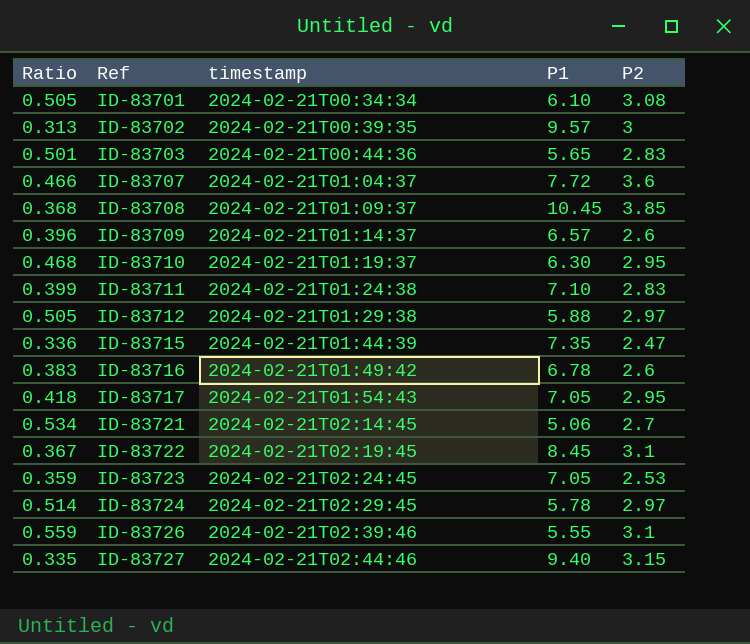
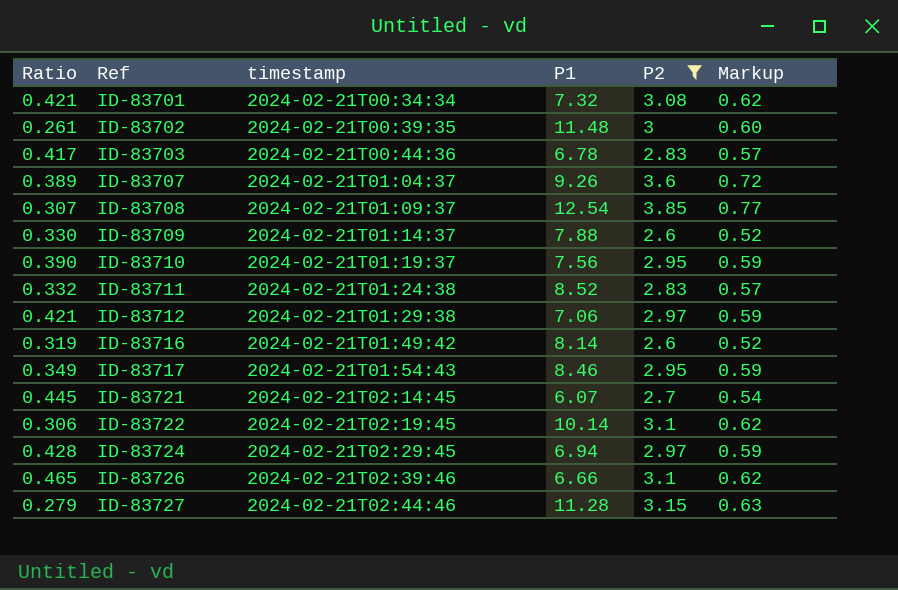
filter: none -> P2 >= 2.6
column Markup | formula: none -> [P2] * 0.2
ID-83701 | Ratio: 0.505 -> 0.421
ID-83701 | P1: 6.10 -> 7.32
ID-83702 | Ratio: 0.313 -> 0.261
ID-83702 | P1: 9.57 -> 11.48
ID-83703 | Ratio: 0.501 -> 0.417
ID-83703 | P1: 5.65 -> 6.78
ID-83707 | Ratio: 0.466 -> 0.389
ID-83707 | P1: 7.72 -> 9.26
ID-83708 | Ratio: 0.368 -> 0.307
ID-83708 | P1: 10.45 -> 12.54
ID-83709 | Ratio: 0.396 -> 0.330
ID-83709 | P1: 6.57 -> 7.88
ID-83710 | Ratio: 0.468 -> 0.390
ID-83710 | P1: 6.30 -> 7.56
ID-83711 | Ratio: 0.399 -> 0.332
ID-83711 | P1: 7.10 -> 8.52
ID-83712 | Ratio: 0.505 -> 0.421
ID-83712 | P1: 5.88 -> 7.06
ID-83716 | Ratio: 0.383 -> 0.319
ID-83716 | P1: 6.78 -> 8.14
ID-83717 | Ratio: 0.418 -> 0.349
ID-83717 | P1: 7.05 -> 8.46
ID-83721 | Ratio: 0.534 -> 0.445
ID-83721 | P1: 5.06 -> 6.07
ID-83722 | Ratio: 0.367 -> 0.306
ID-83722 | P1: 8.45 -> 10.14
ID-83724 | Ratio: 0.514 -> 0.428
ID-83724 | P1: 5.78 -> 6.94
ID-83726 | Ratio: 0.559 -> 0.465
ID-83726 | P1: 5.55 -> 6.66
ID-83727 | Ratio: 0.335 -> 0.279
ID-83727 | P1: 9.40 -> 11.28

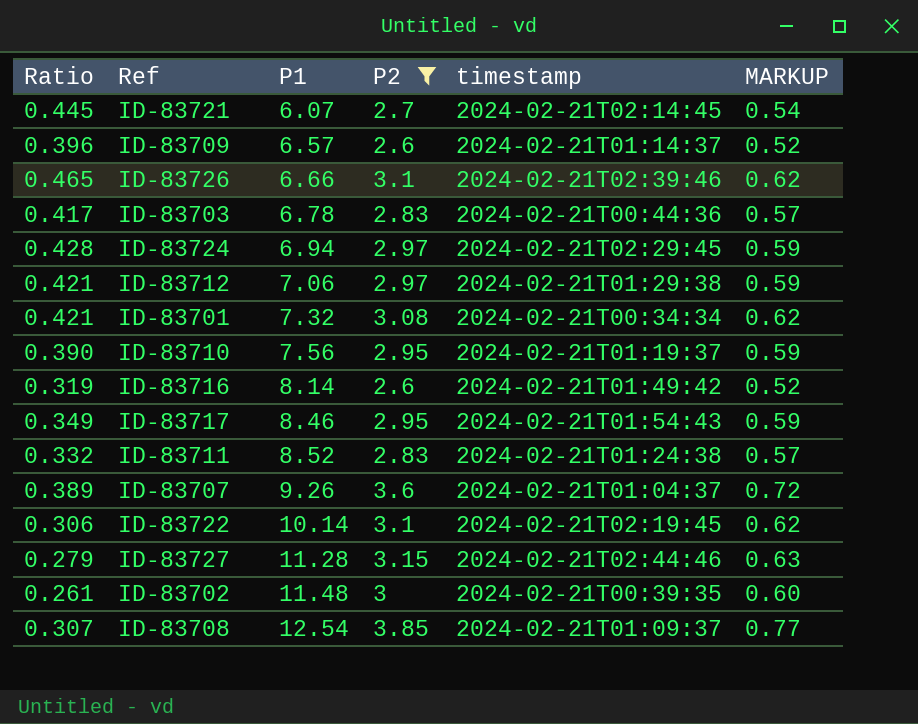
row order: Ref ascending -> P1 ascending
column timestamp | position: 3 -> 5
column name: Markup -> MARKUP
ID-83709 | Ratio: 0.330 -> 0.396
ID-83709 | P1: 7.88 -> 6.57

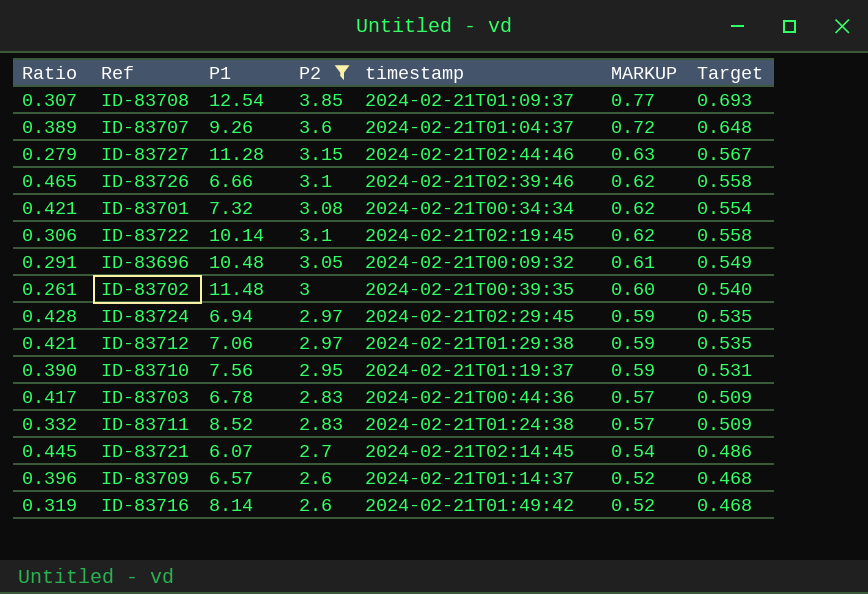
row order: P1 ascending -> MARKUP descending
column Target | formula: none -> [P2] * 0.18
row ID-83717: 0.349 | 8.46 | 2.95 | 2024-02-21T01:54:43 | 0.59 -> none
row ID-83696: none -> 0.291 | 10.48 | 3.05 | 2024-02-21T00:09:32 | 0.61 | 0.549

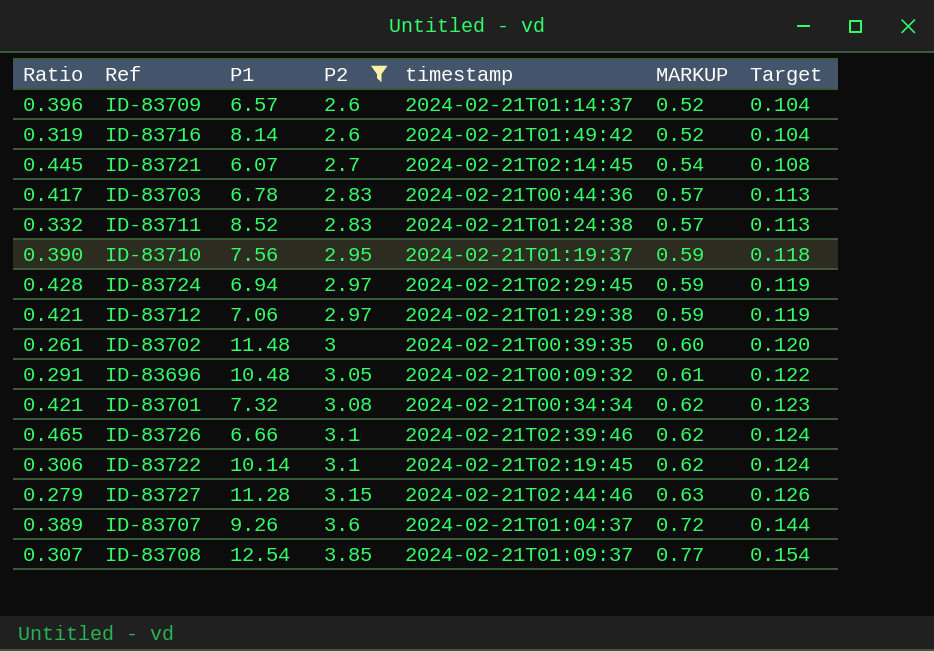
row order: MARKUP descending -> P2 ascending
column Target | formula: [P2] * 0.18 -> [P2] * 0.04

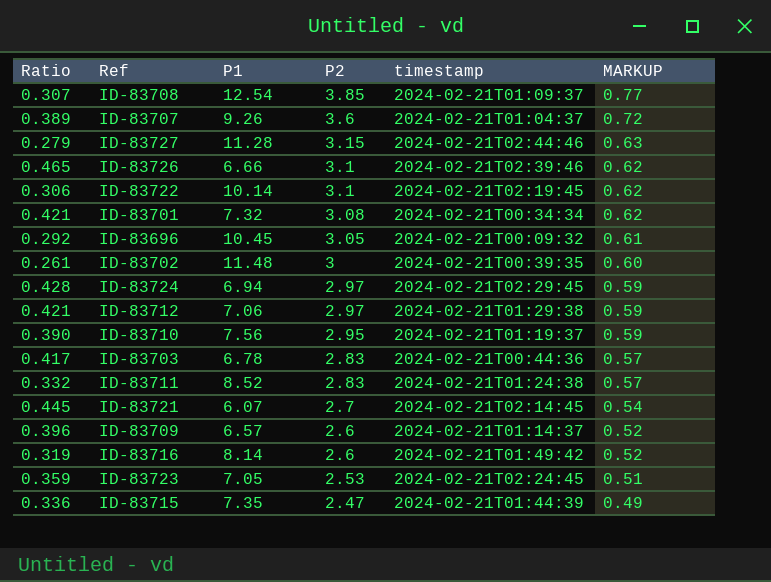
filter: P2 >= 2.6 -> none
row order: P2 ascending -> P2 descending
column Target | formula: [P2] * 0.04 -> none
ID-83696 | Ratio: 0.291 -> 0.292
ID-83696 | P1: 10.48 -> 10.45

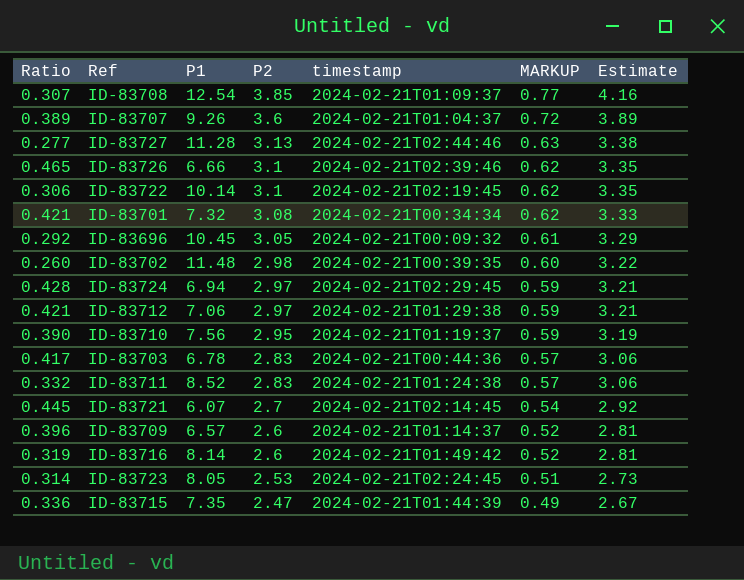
column Estimate | formula: none -> [P2] * 1.08
ID-83727 | Ratio: 0.279 -> 0.277
ID-83727 | P2: 3.15 -> 3.13
ID-83702 | Ratio: 0.261 -> 0.260
ID-83702 | P2: 3 -> 2.98
ID-83723 | Ratio: 0.359 -> 0.314
ID-83723 | P1: 7.05 -> 8.05

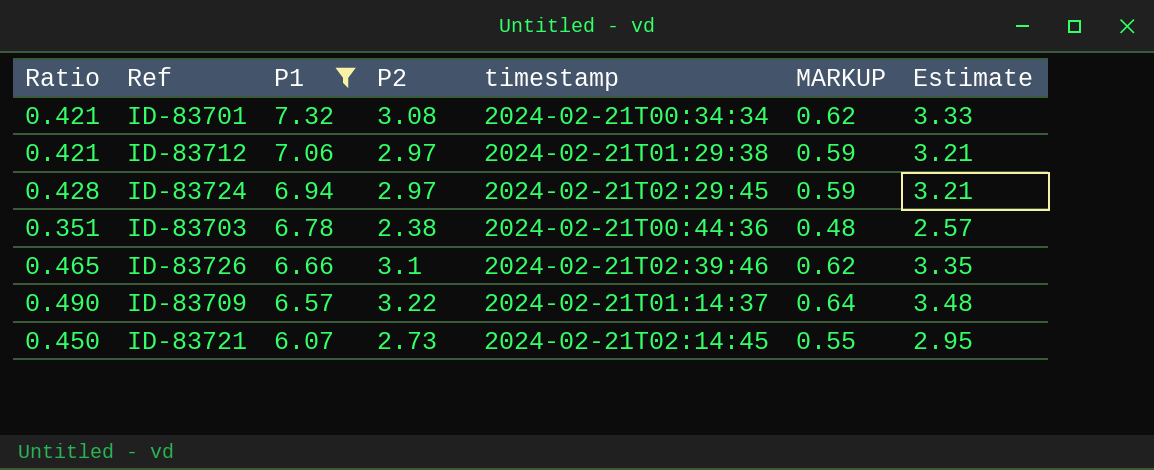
filter: none -> P1 <= 7.32
row order: P2 descending -> P1 descending
ID-83703 | Ratio: 0.417 -> 0.351
ID-83703 | P2: 2.83 -> 2.38
ID-83703 | MARKUP: 0.57 -> 0.48
ID-83703 | Estimate: 3.06 -> 2.57
ID-83709 | Ratio: 0.396 -> 0.490
ID-83709 | P2: 2.6 -> 3.22
ID-83709 | MARKUP: 0.52 -> 0.64
ID-83709 | Estimate: 2.81 -> 3.48
ID-83721 | Ratio: 0.445 -> 0.450
ID-83721 | P2: 2.7 -> 2.73
ID-83721 | MARKUP: 0.54 -> 0.55
ID-83721 | Estimate: 2.92 -> 2.95

